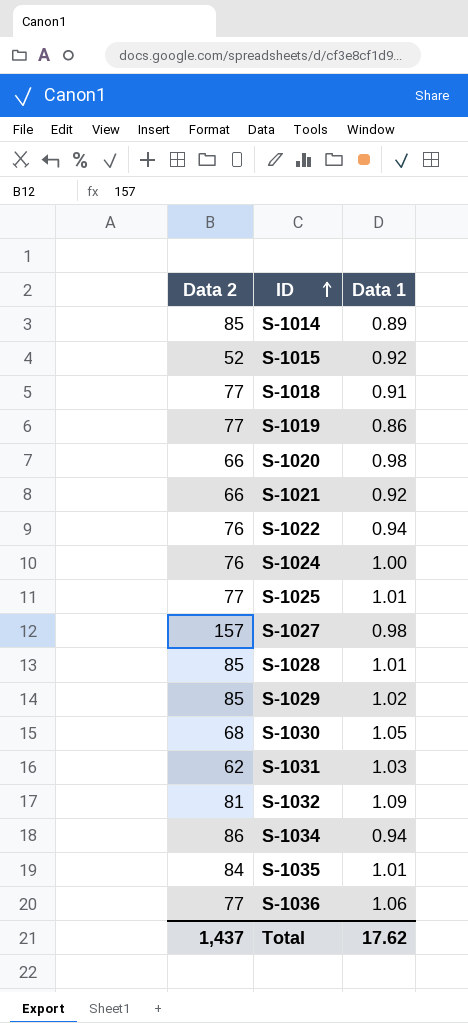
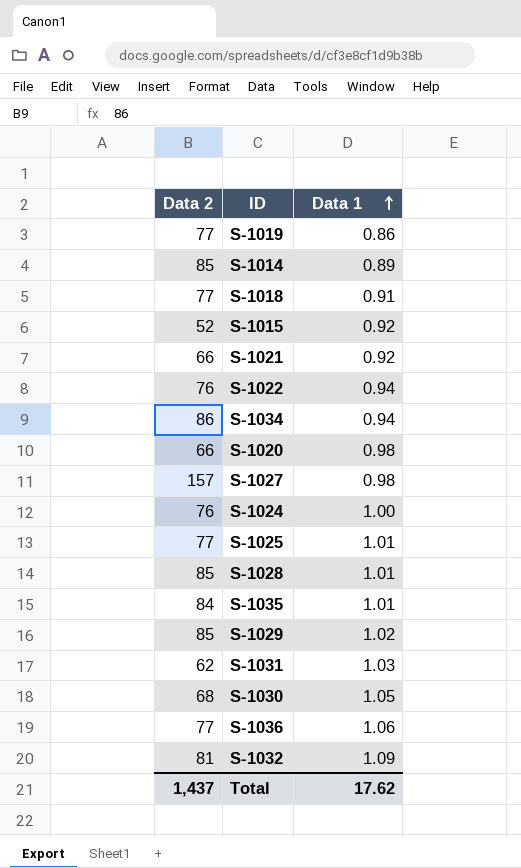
row order: ID ascending -> Data 1 ascending

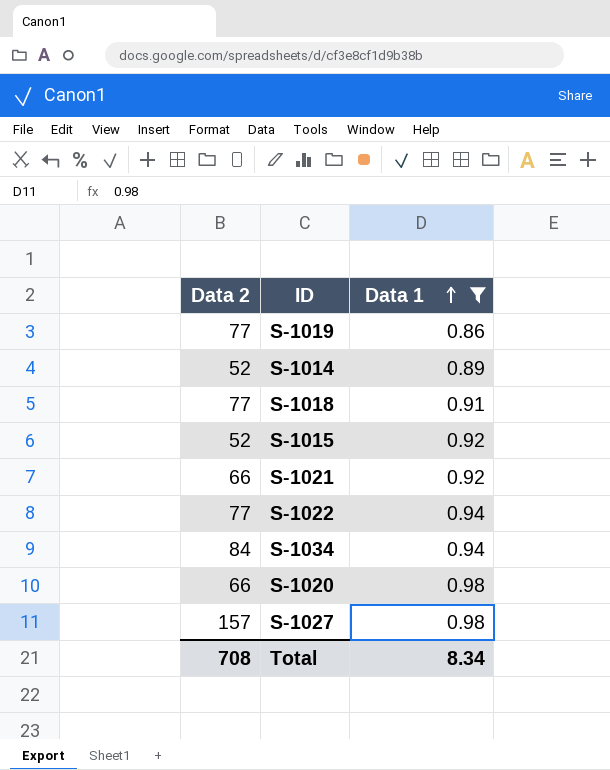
filter: none -> Data 1 <= 0.98
S-1014 | Data 2: 85 -> 52
S-1022 | Data 2: 76 -> 77
S-1034 | Data 2: 86 -> 84
Total | Data 2: 1,437 -> 708
Total | Data 1: 17.62 -> 8.34

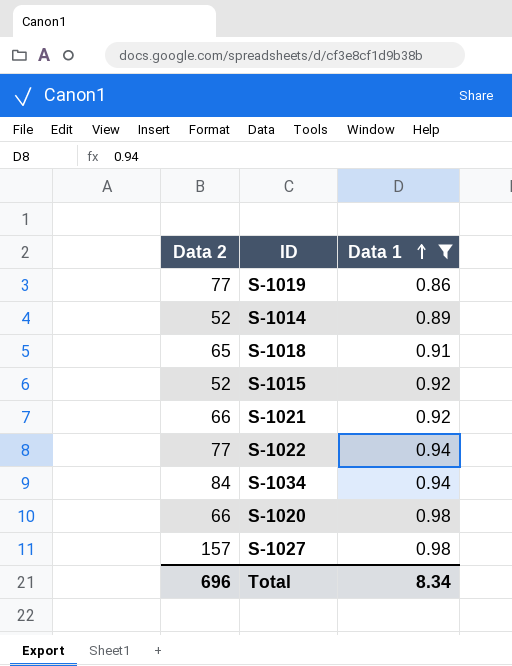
S-1018 | Data 2: 77 -> 65
Total | Data 2: 708 -> 696

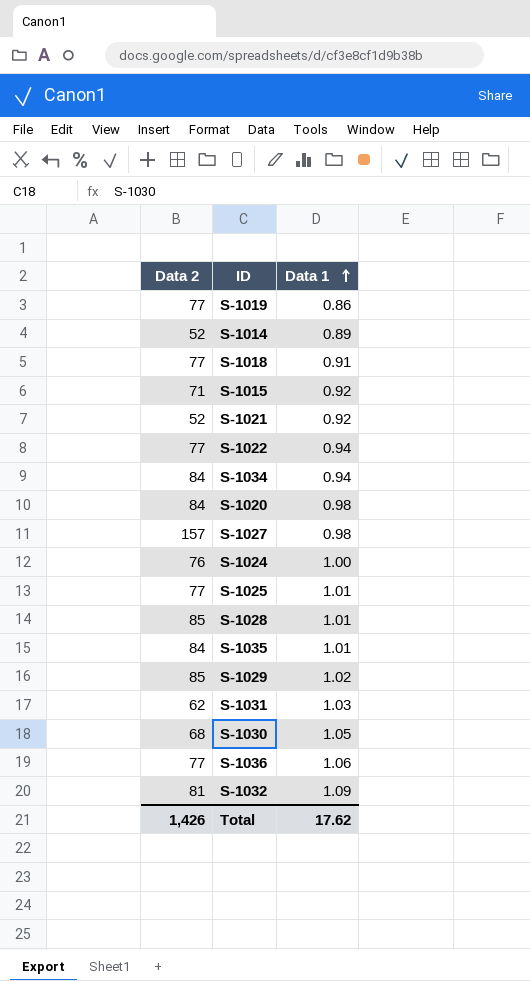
filter: Data 1 <= 0.98 -> none
S-1018 | Data 2: 65 -> 77
S-1015 | Data 2: 52 -> 71
S-1021 | Data 2: 66 -> 52
S-1020 | Data 2: 66 -> 84
Total | Data 2: 696 -> 1,426
Total | Data 1: 8.34 -> 17.62

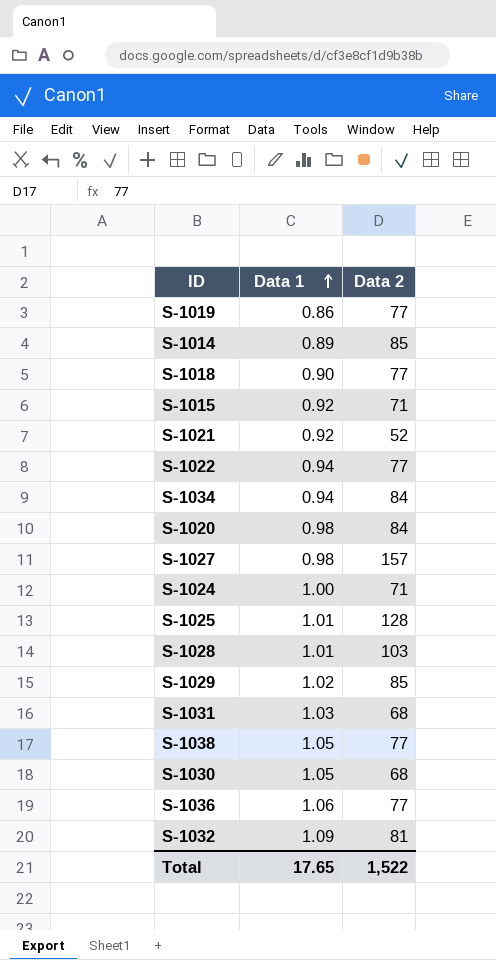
column Data 2 | position: 1 -> 3
row S-1035: 84 | 1.01 -> none
S-1014 | Data 2: 52 -> 85
S-1018 | Data 1: 0.91 -> 0.90
S-1024 | Data 2: 76 -> 71
S-1025 | Data 2: 77 -> 128
S-1028 | Data 2: 85 -> 103
S-1031 | Data 2: 62 -> 68
row S-1038: none -> 1.05 | 77
Total | Data 1: 17.62 -> 17.65
Total | Data 2: 1,426 -> 1,522

